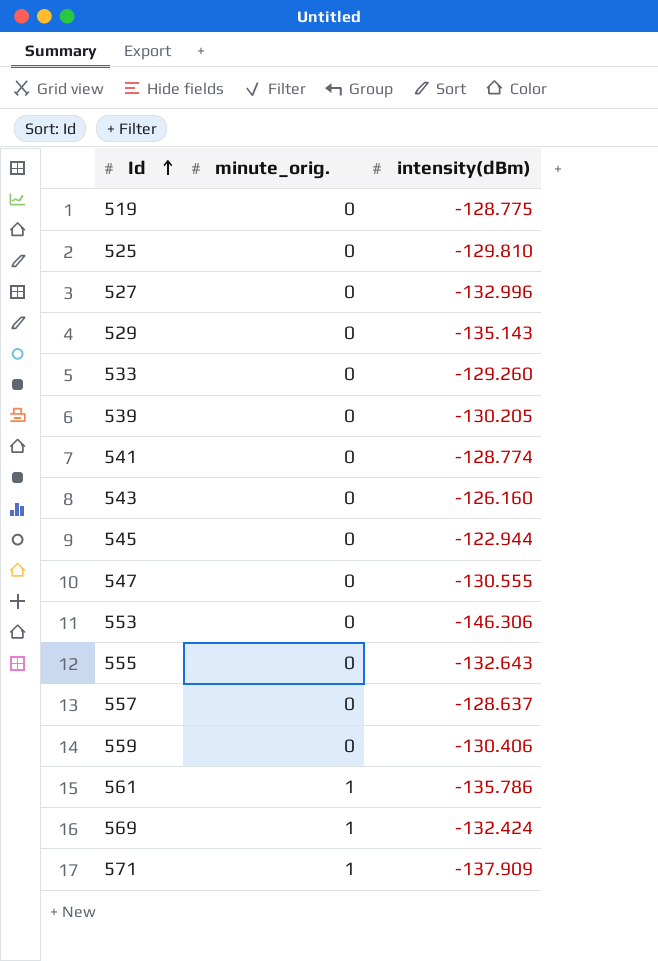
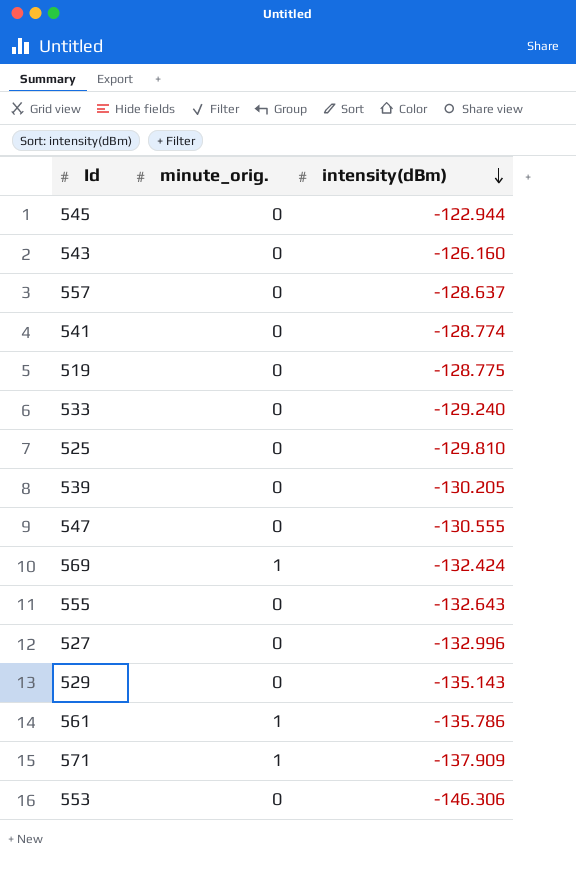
row order: Id ascending -> intensity(dBm) descending
row 559: 0 | -130.406 -> none
533 | intensity(dBm): -129.260 -> -129.240

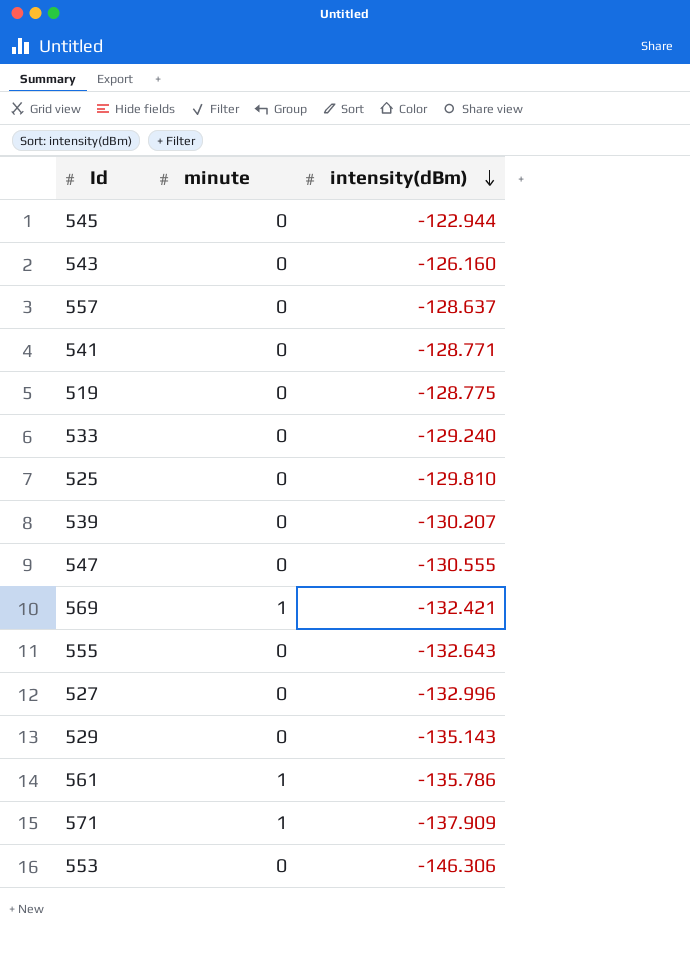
column name: minute_orig. -> minute
541 | intensity(dBm): -128.774 -> -128.771
539 | intensity(dBm): -130.205 -> -130.207
569 | intensity(dBm): -132.424 -> -132.421

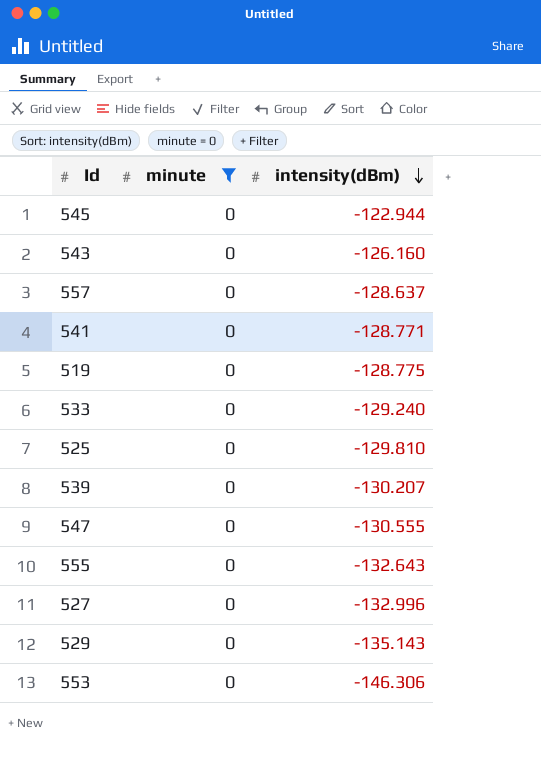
filter: none -> minute = 0

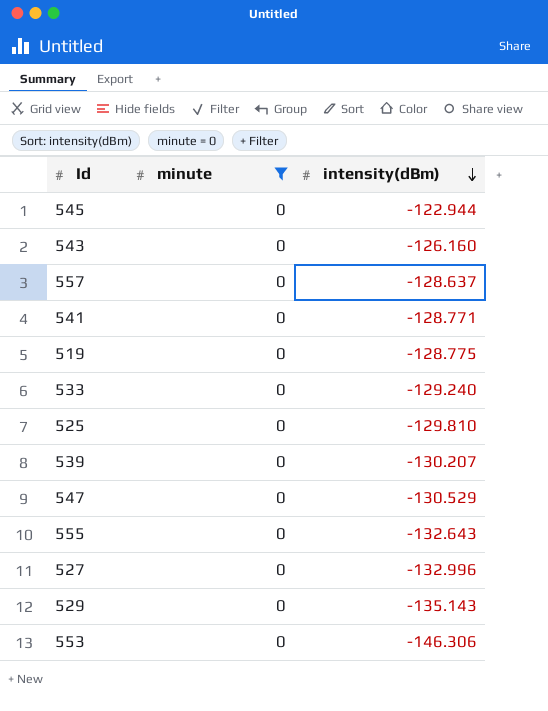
547 | intensity(dBm): -130.555 -> -130.529

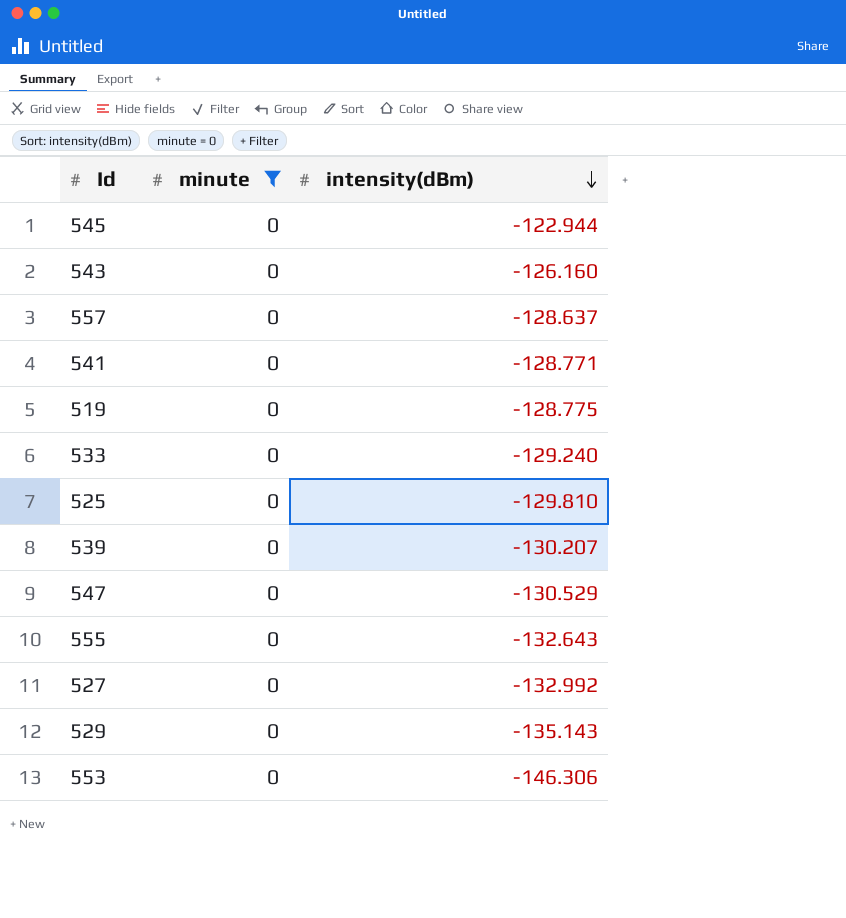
527 | intensity(dBm): -132.996 -> -132.992

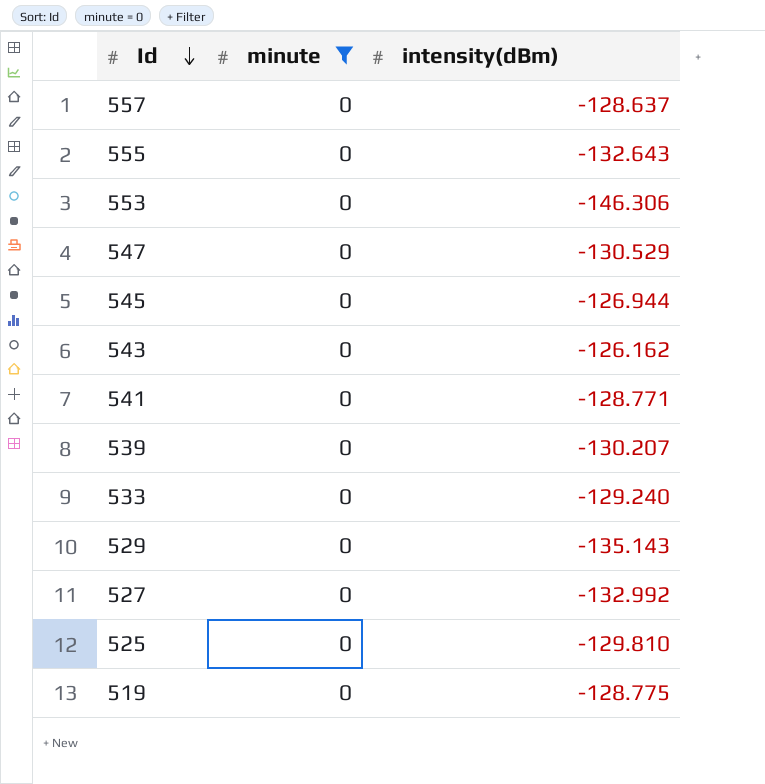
row order: intensity(dBm) descending -> Id descending
545 | intensity(dBm): -122.944 -> -126.944
543 | intensity(dBm): -126.160 -> -126.162

